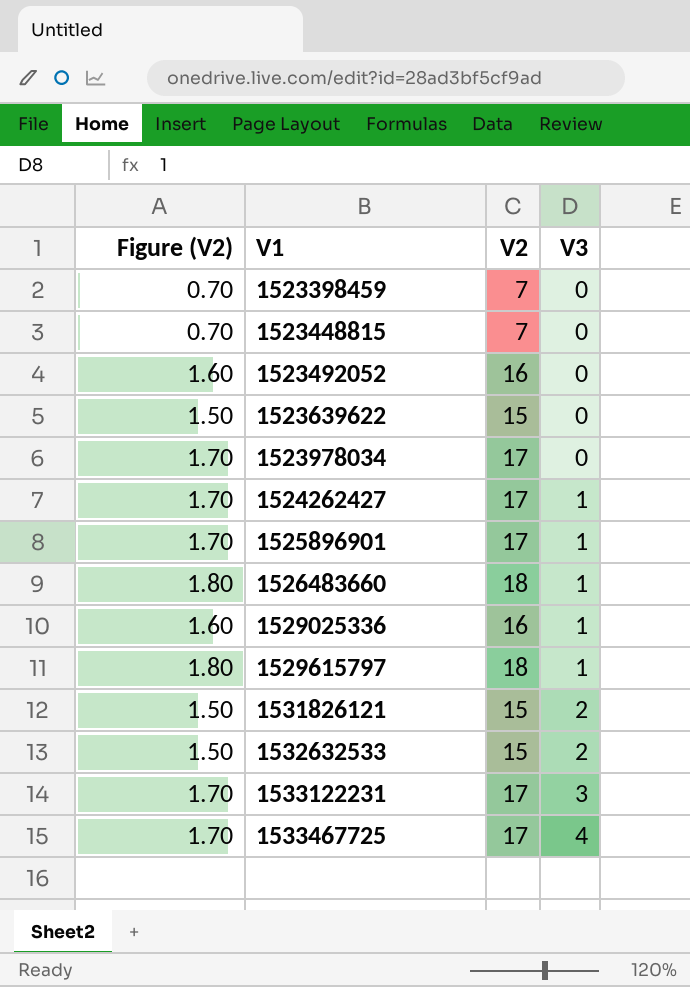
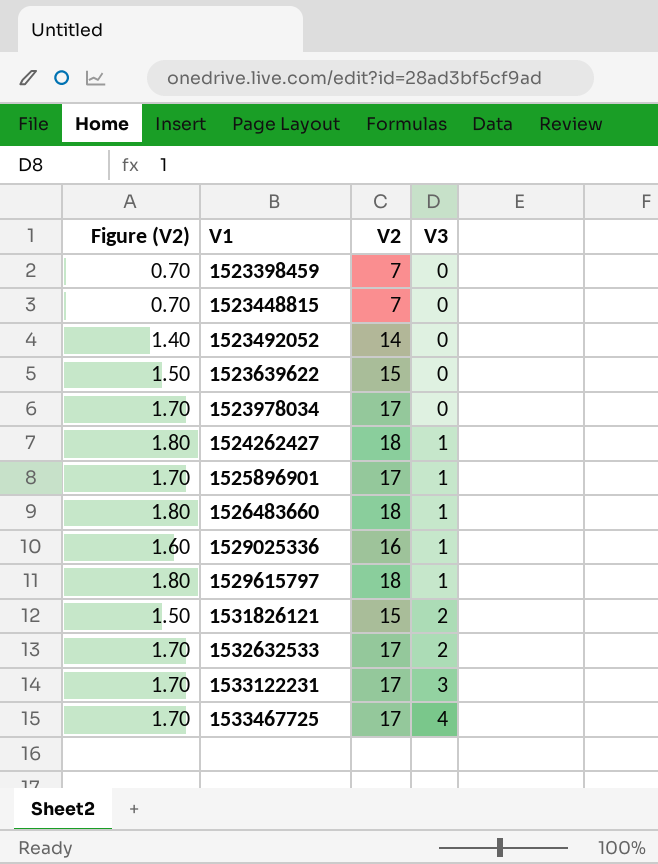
1523492052 | Figure (V2): 1.60 -> 1.40
1523492052 | V2: 16 -> 14
1524262427 | Figure (V2): 1.70 -> 1.80
1524262427 | V2: 17 -> 18
1532632533 | Figure (V2): 1.50 -> 1.70
1532632533 | V2: 15 -> 17

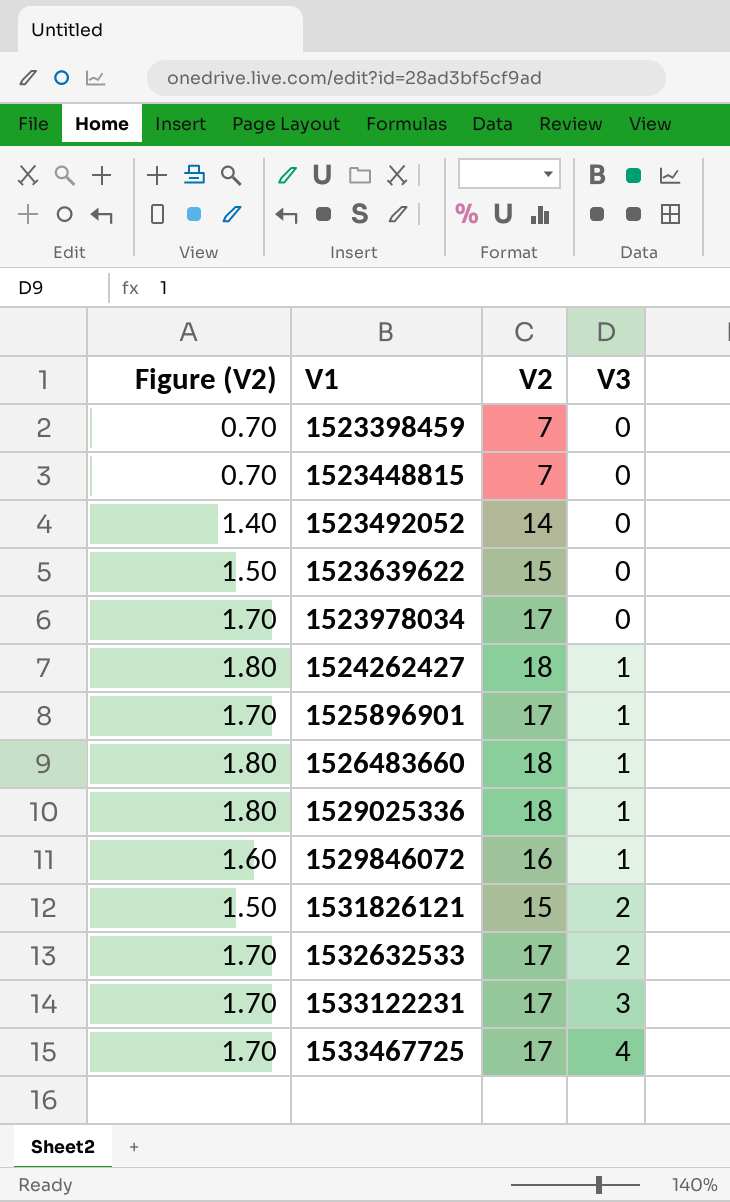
row 1529615797: 1.80 | 18 | 1 -> none
1529025336 | Figure (V2): 1.60 -> 1.80
1529025336 | V2: 16 -> 18
row 1529846072: none -> 1.60 | 16 | 1

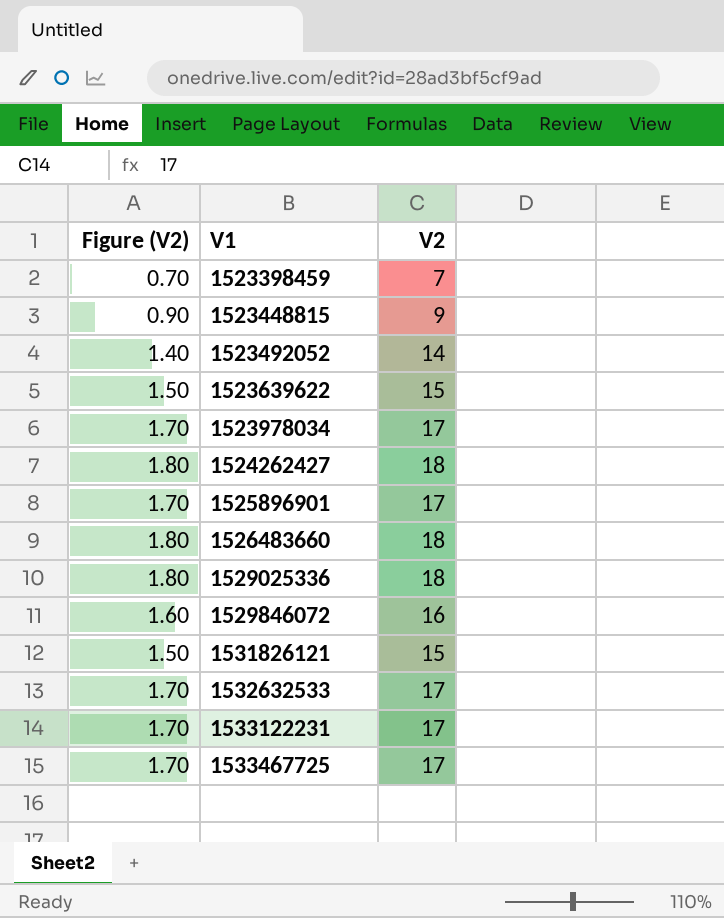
column V3 | position: 4 -> none
1523448815 | Figure (V2): 0.70 -> 0.90
1523448815 | V2: 7 -> 9

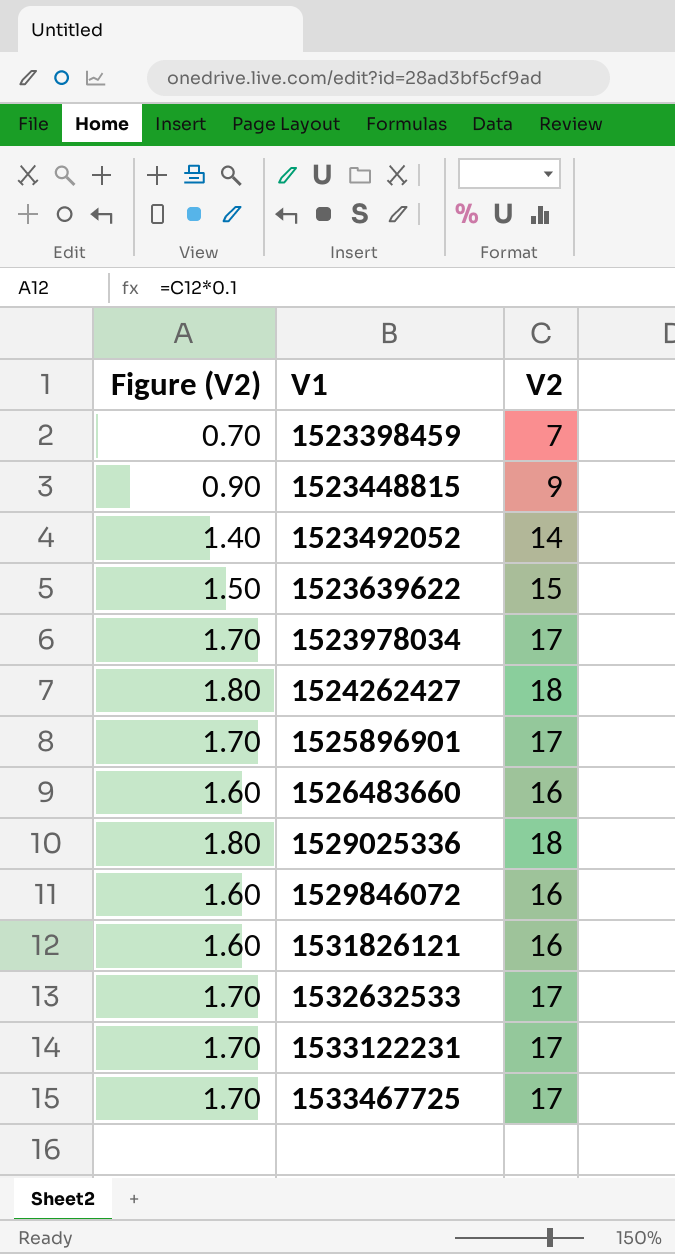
1526483660 | Figure (V2): 1.80 -> 1.60
1526483660 | V2: 18 -> 16
1531826121 | Figure (V2): 1.50 -> 1.60
1531826121 | V2: 15 -> 16

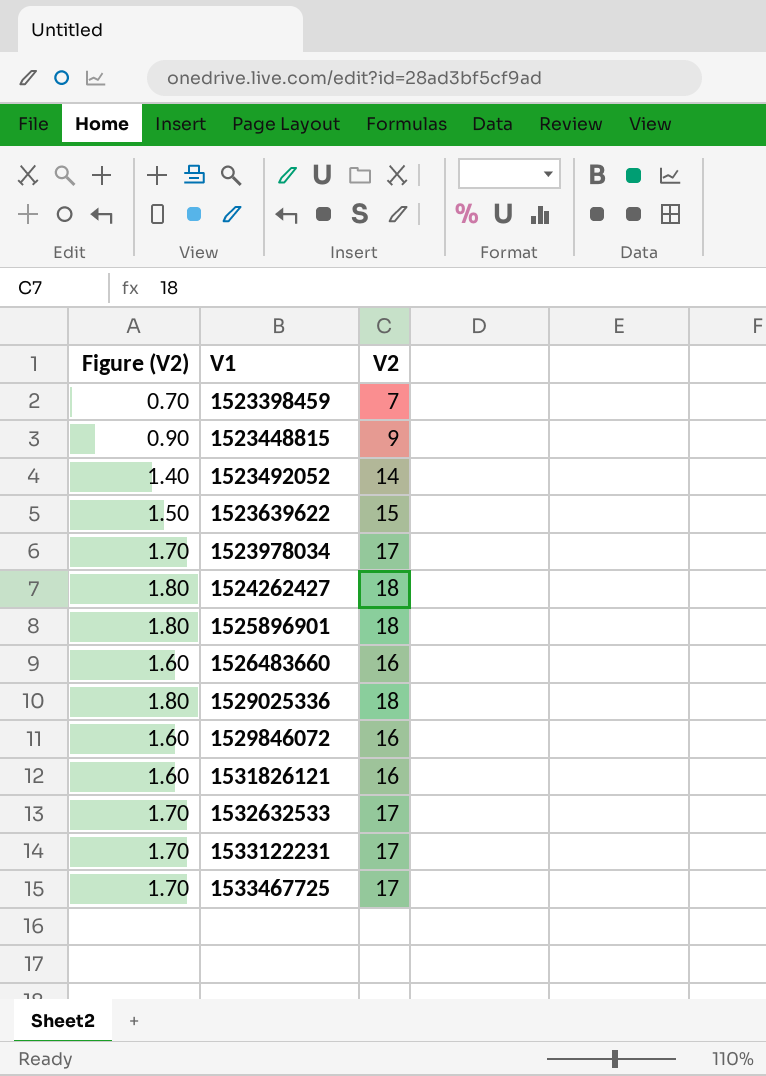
1525896901 | Figure (V2): 1.70 -> 1.80
1525896901 | V2: 17 -> 18

